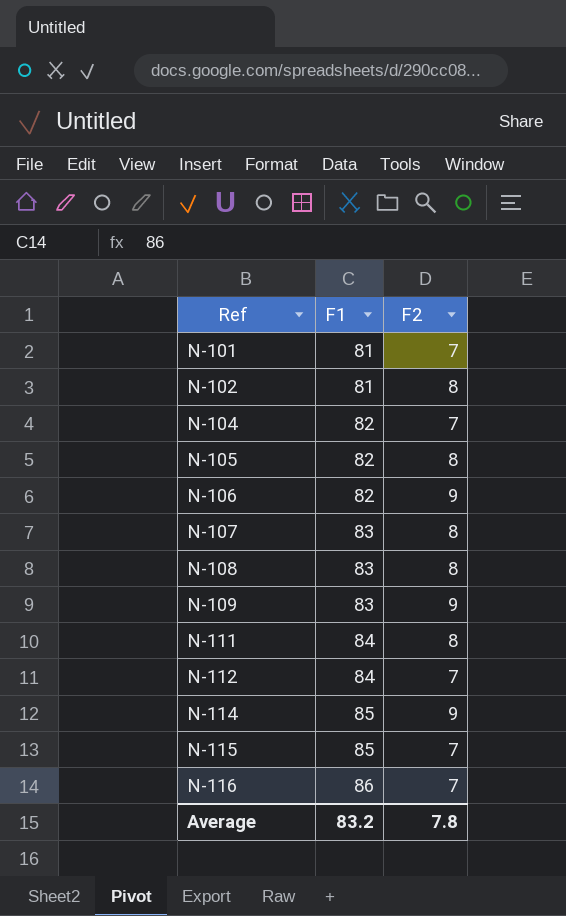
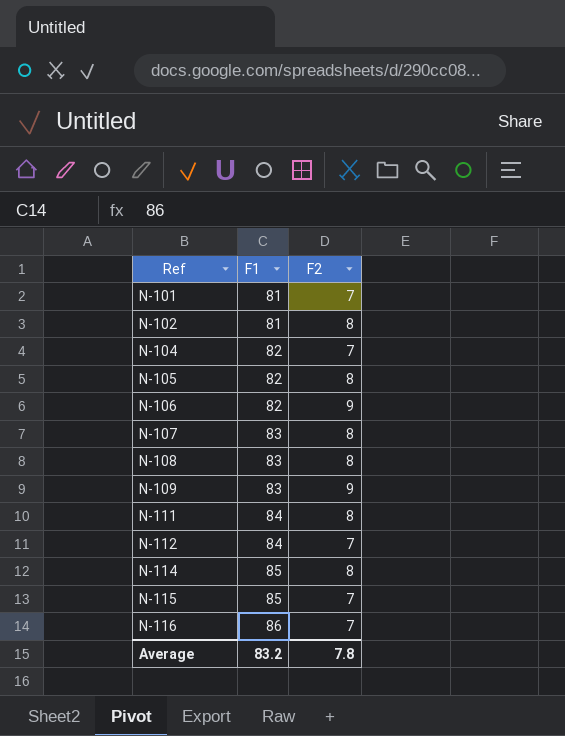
N-114 | F2: 9 -> 8

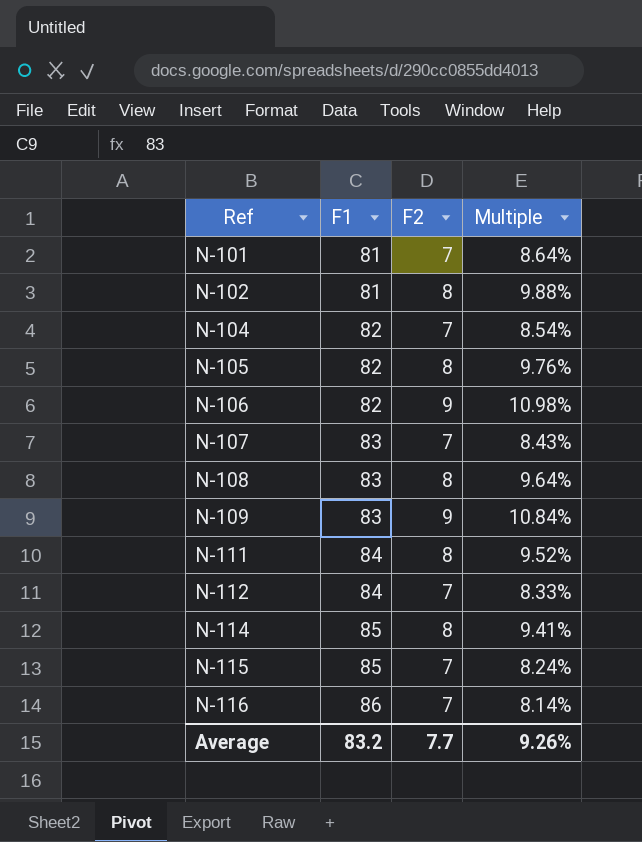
column Multiple | formula: none -> [F2] / [F1]
N-107 | F2: 8 -> 7
Average | F2: 7.8 -> 7.7

